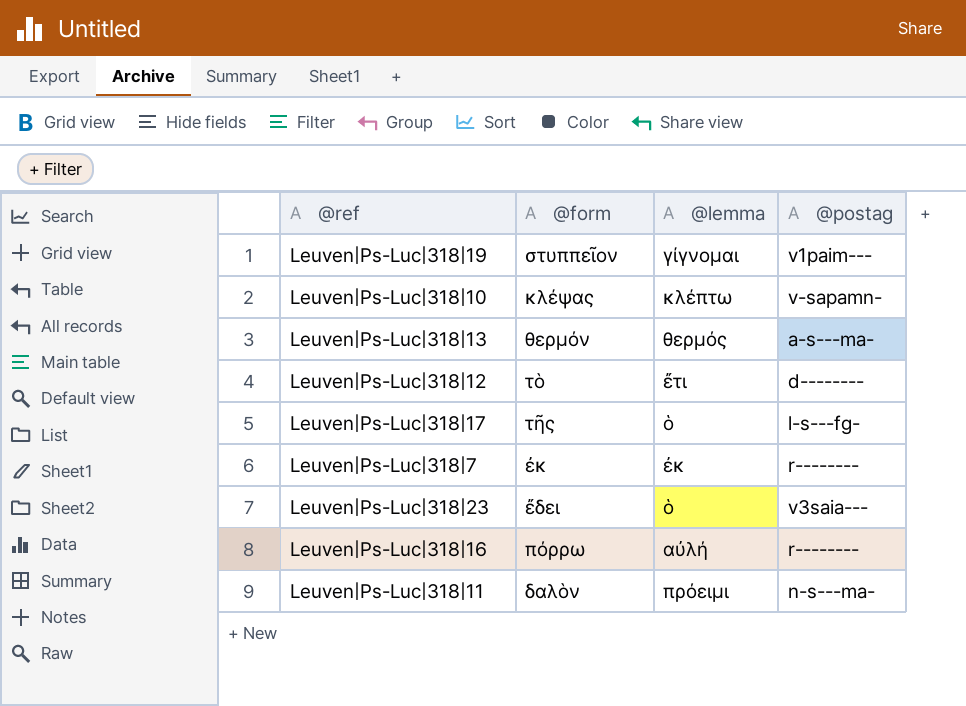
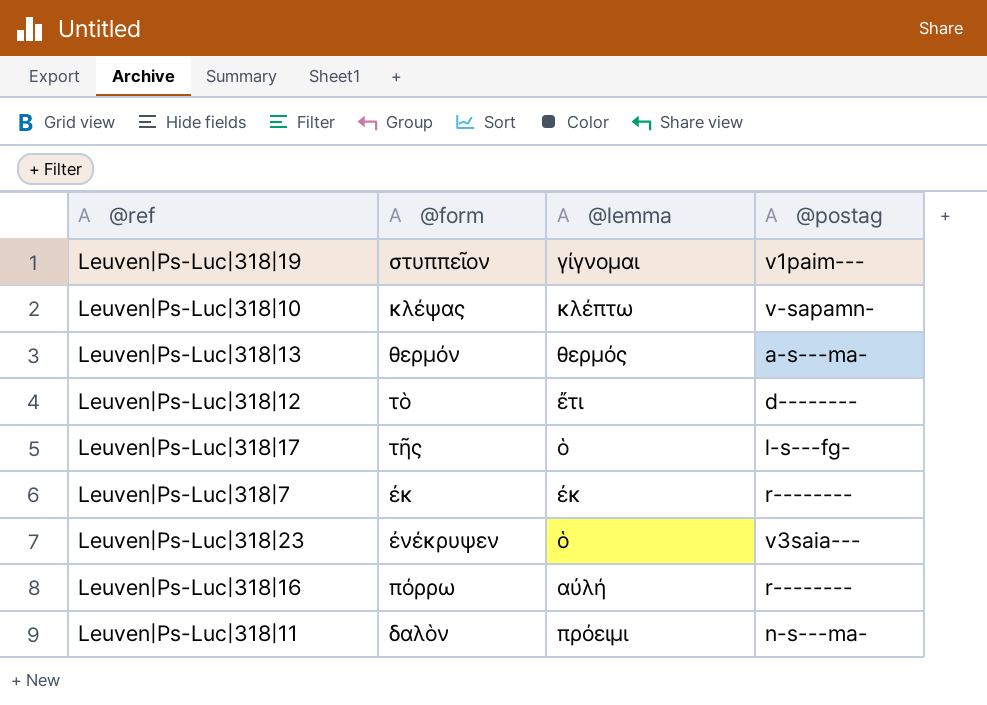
Leuven|Ps-Luc|318|23 | @form: ἔδει -> ἐνέκρυψεν

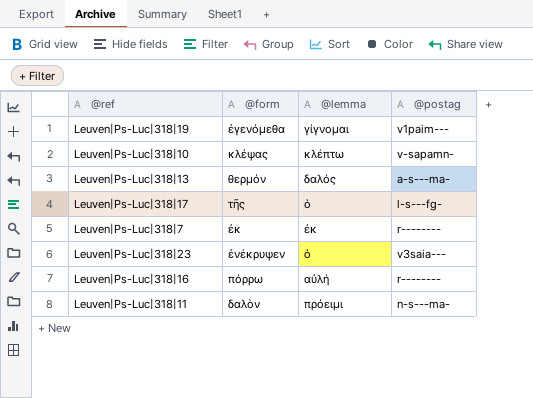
row Leuven|Ps-Luc|318|12: τὸ | ἔτι | d-------- -> none
Leuven|Ps-Luc|318|19 | @form: στυππεῖον -> ἐγενόμεθα
Leuven|Ps-Luc|318|13 | @lemma: θερμός -> δαλός

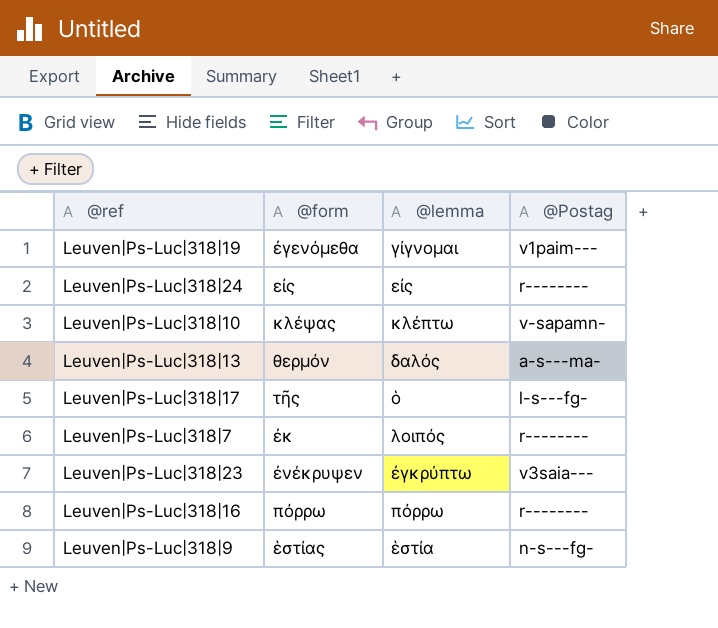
column name: @postag -> @Postag
row Leuven|Ps-Luc|318|11: δαλὸν | πρόειμι | n-s---ma- -> none
row Leuven|Ps-Luc|318|24: none -> εἰς | εἰς | r--------
Leuven|Ps-Luc|318|7 | @lemma: ἐκ -> λοιπός
Leuven|Ps-Luc|318|23 | @lemma: ὁ -> ἐγκρύπτω
Leuven|Ps-Luc|318|16 | @lemma: αὐλή -> πόρρω
row Leuven|Ps-Luc|318|9: none -> ἑστίας | ἑστία | n-s---fg-

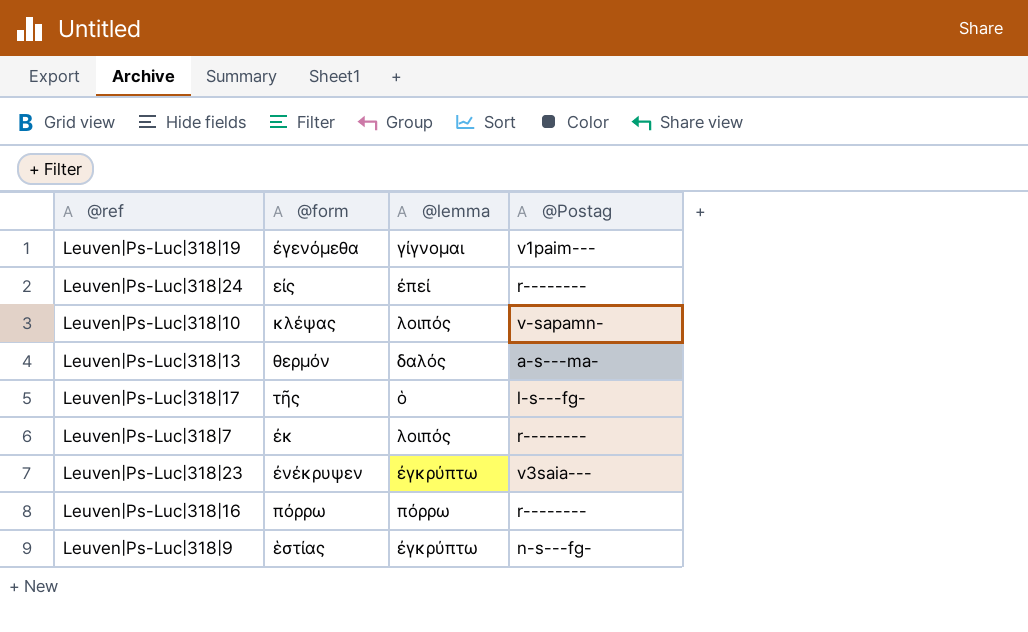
Leuven|Ps-Luc|318|24 | @lemma: εἰς -> ἐπεί
Leuven|Ps-Luc|318|10 | @lemma: κλέπτω -> λοιπός
Leuven|Ps-Luc|318|9 | @lemma: ἑστία -> ἐγκρύπτω

